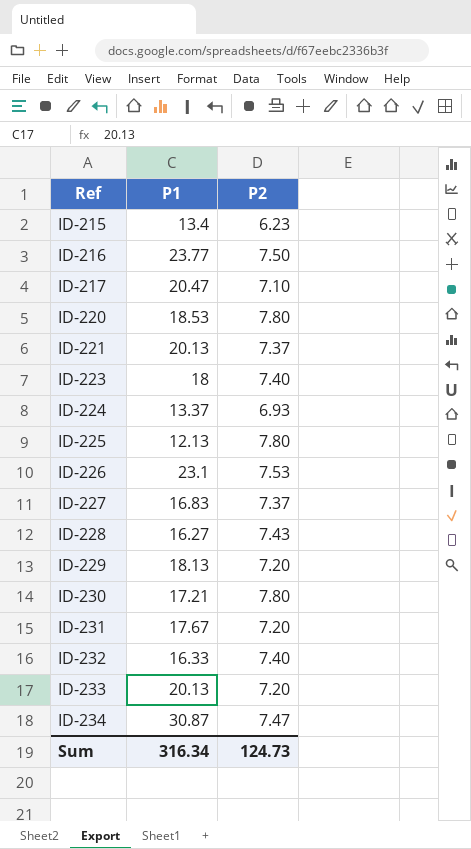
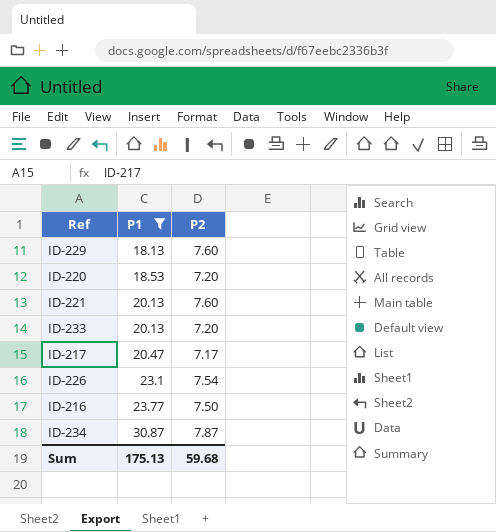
filter: none -> P1 >= 18.13
row order: Ref ascending -> P1 ascending
ID-229 | P2: 7.20 -> 7.60
ID-220 | P2: 7.80 -> 7.20
ID-221 | P2: 7.37 -> 7.60
ID-217 | P2: 7.10 -> 7.17
ID-226 | P2: 7.53 -> 7.54
ID-234 | P2: 7.47 -> 7.87
Sum | P1: 316.34 -> 175.13
Sum | P2: 124.73 -> 59.68

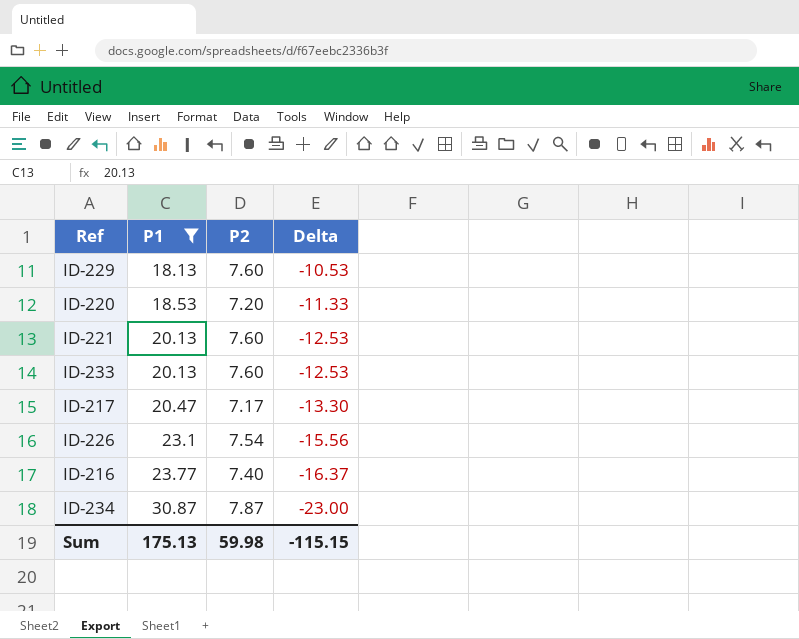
column Delta | formula: none -> [P2] - [P1]
ID-233 | P2: 7.20 -> 7.60
ID-216 | P2: 7.50 -> 7.40
Sum | P2: 59.68 -> 59.98

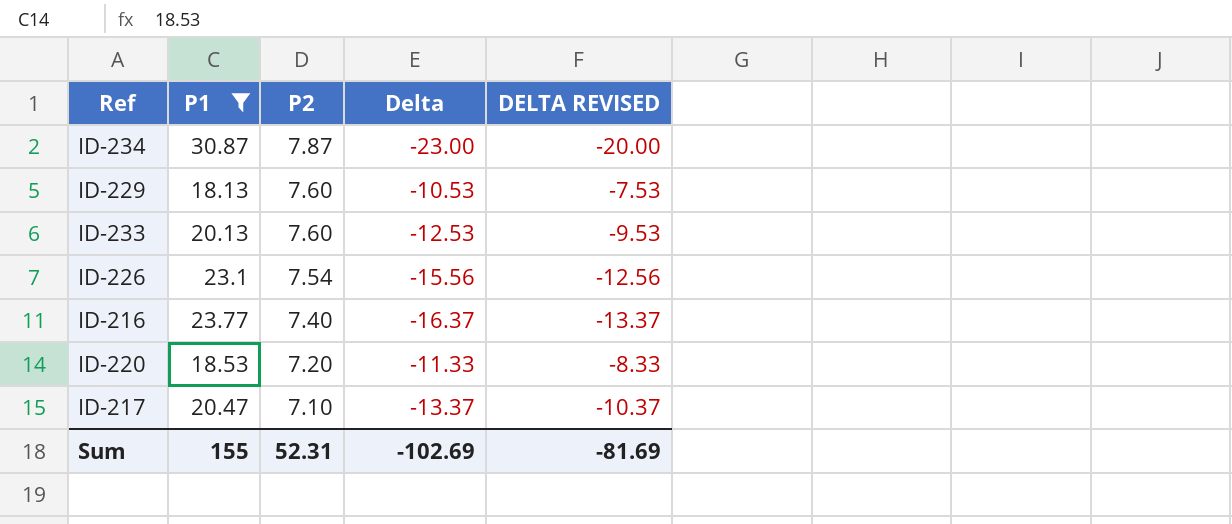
row order: P1 ascending -> P2 descending
column DELTA REVISED | formula: none -> [Delta] + 3
row ID-221: 20.13 | 7.60 | -12.53 -> none
ID-217 | P2: 7.17 -> 7.10
ID-217 | Delta: -13.30 -> -13.37
Sum | P1: 175.13 -> 155
Sum | P2: 59.98 -> 52.31
Sum | Delta: -115.15 -> -102.69

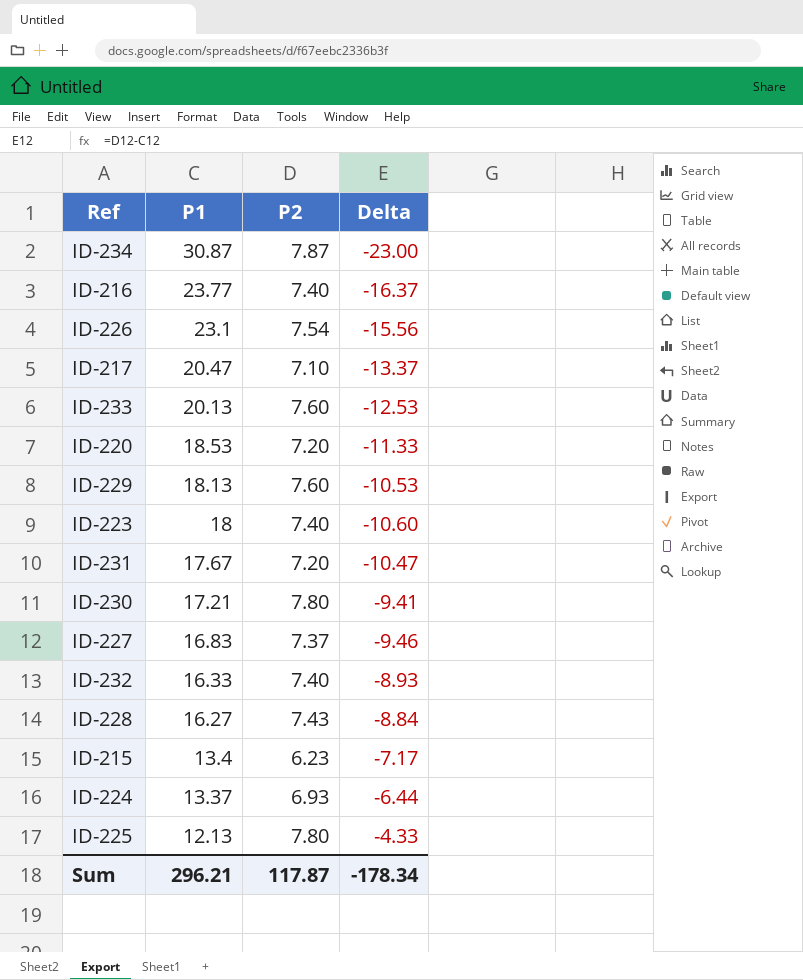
filter: P1 >= 18.13 -> none
row order: P2 descending -> P1 descending
column DELTA REVISED | formula: [Delta] + 3 -> none
Sum | P1: 155 -> 296.21
Sum | P2: 52.31 -> 117.87
Sum | Delta: -102.69 -> -178.34

